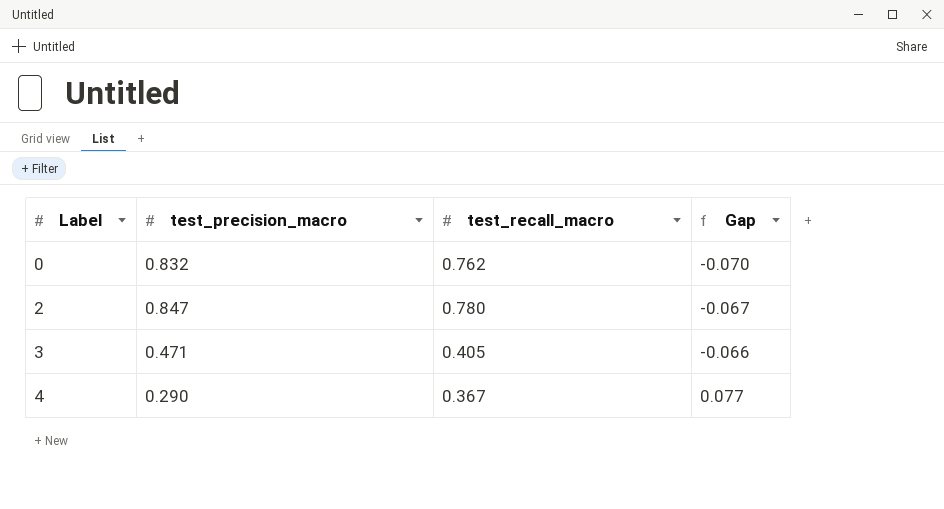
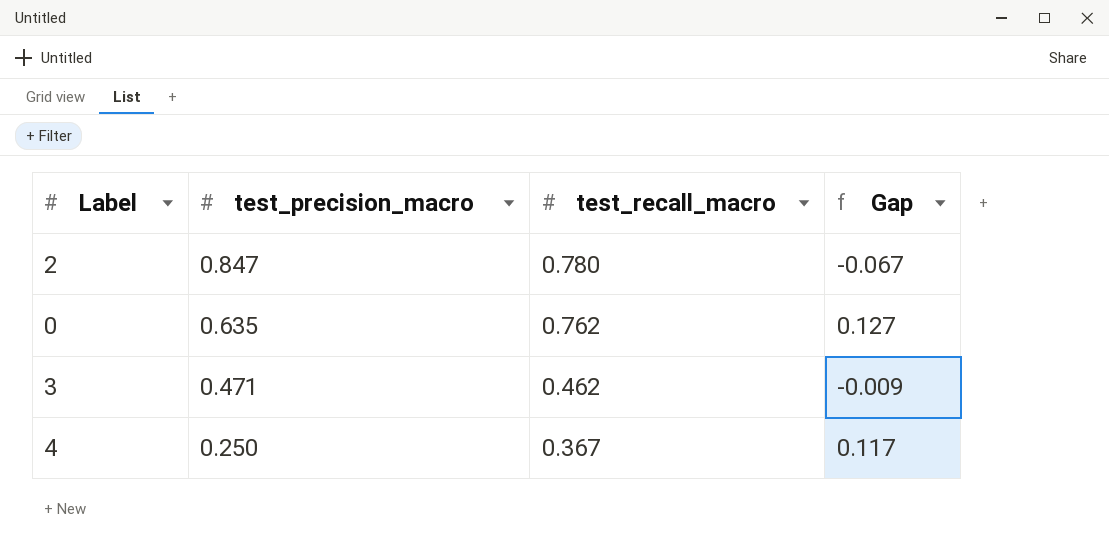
row order: Label ascending -> test_precision_macro descending
0 | test_precision_macro: 0.832 -> 0.635
0 | Gap: -0.070 -> 0.127
3 | test_recall_macro: 0.405 -> 0.462
3 | Gap: -0.066 -> -0.009
4 | test_precision_macro: 0.290 -> 0.250
4 | Gap: 0.077 -> 0.117

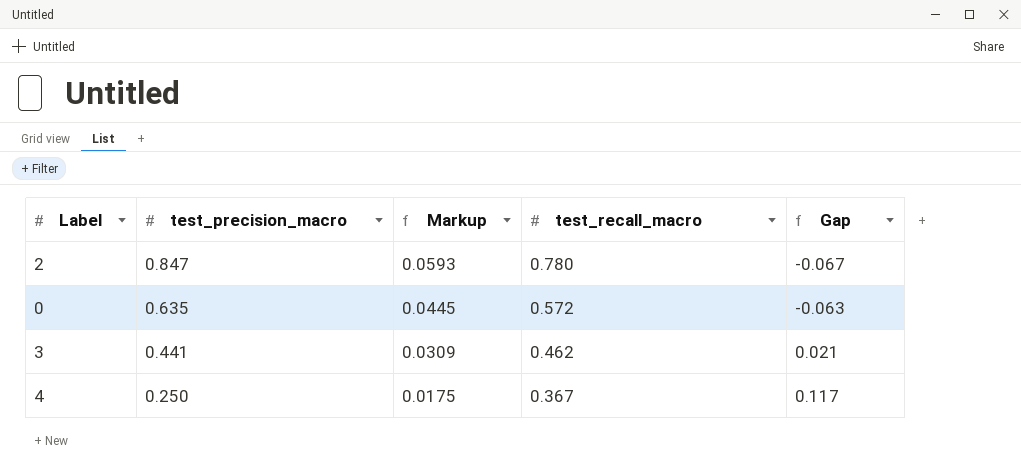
column Markup | formula: none -> [test_precision_macro] * 0.07
0 | test_recall_macro: 0.762 -> 0.572
0 | Gap: 0.127 -> -0.063
3 | test_precision_macro: 0.471 -> 0.441
3 | Gap: -0.009 -> 0.021

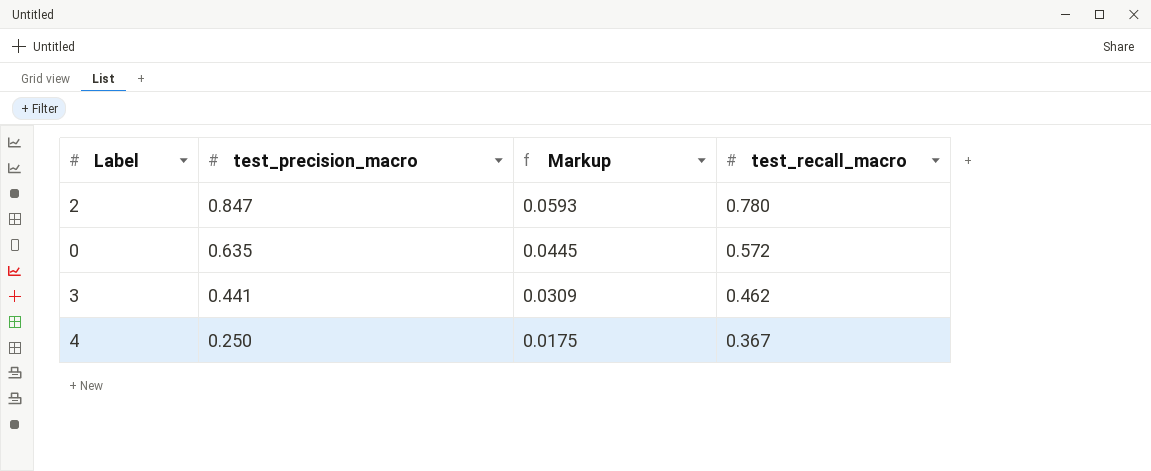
column Gap | formula: [test_recall_macro] - [test_precision_macro] -> none

